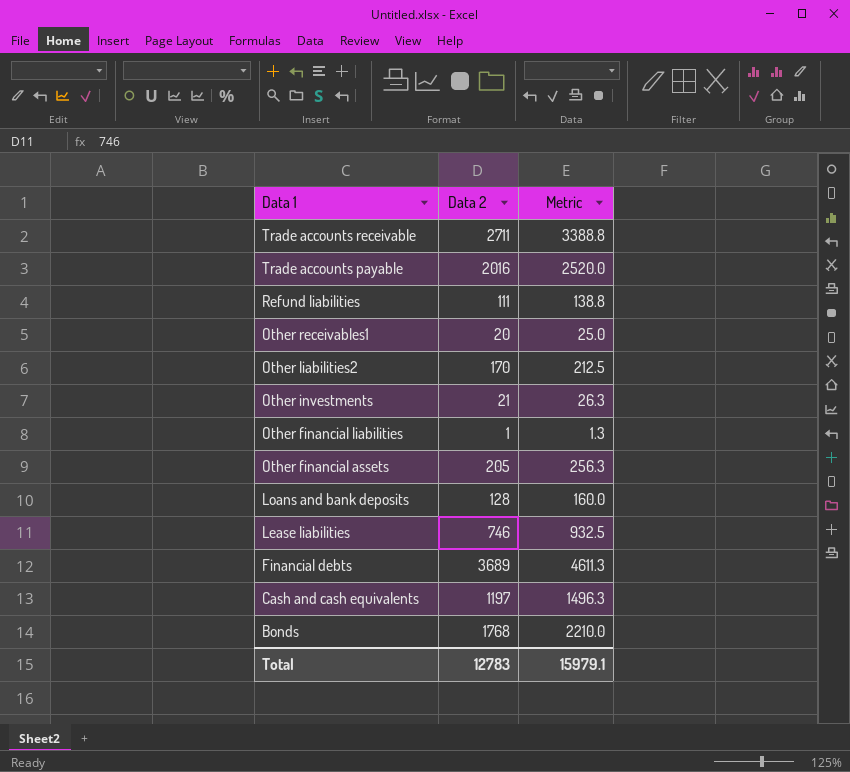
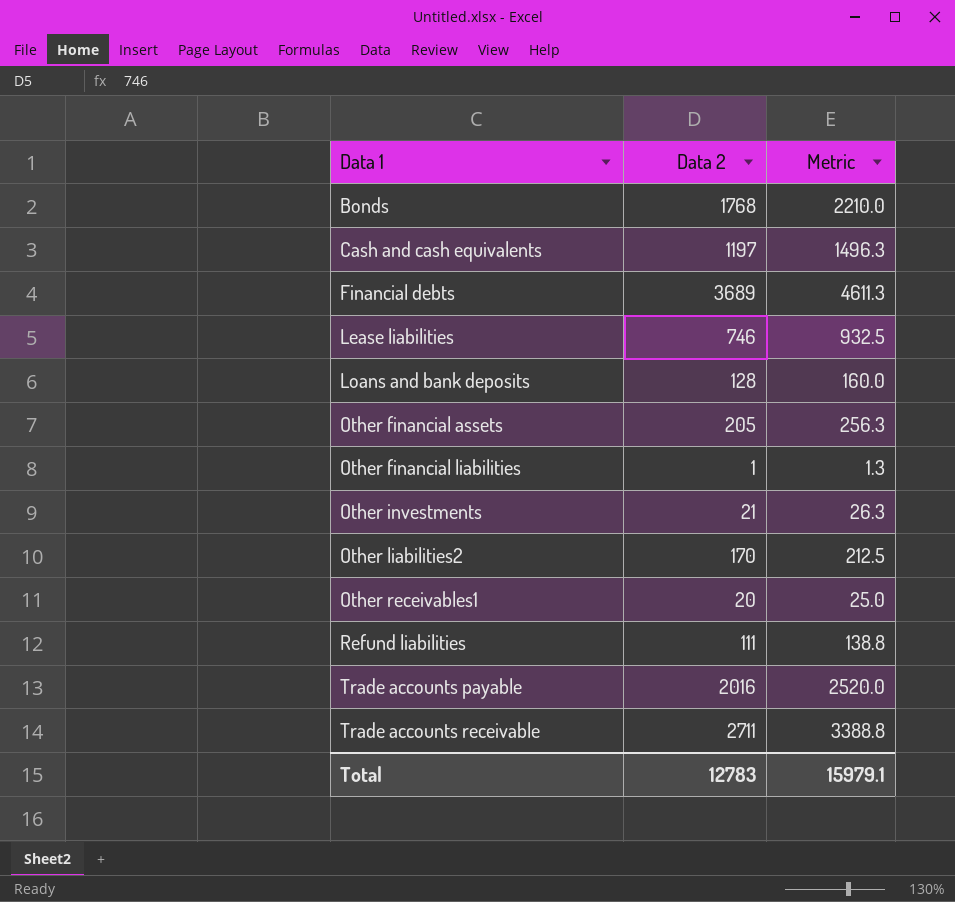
row order: Data 1 descending -> Data 1 ascending

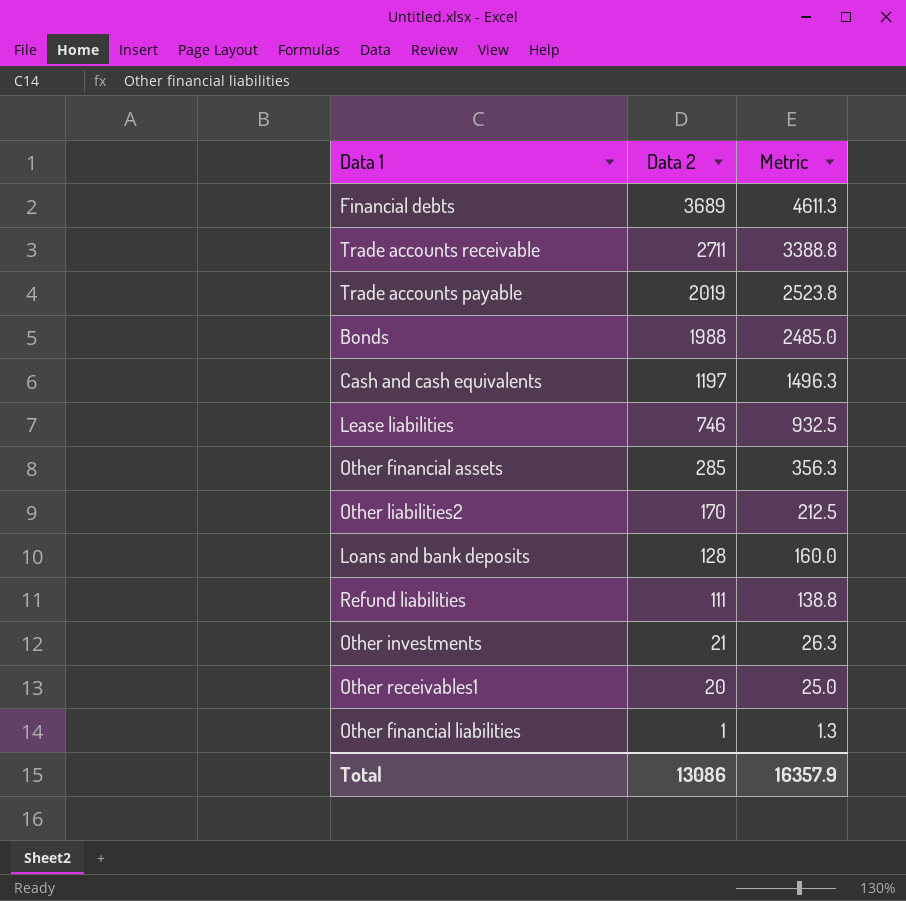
row order: Data 1 ascending -> Data 2 descending
Trade accounts payable | Data 2: 2016 -> 2019
Trade accounts payable | Metric: 2520.0 -> 2523.8
Bonds | Data 2: 1768 -> 1988
Bonds | Metric: 2210.0 -> 2485.0
Other financial assets | Data 2: 205 -> 285
Other financial assets | Metric: 256.3 -> 356.3
Total | Data 2: 12783 -> 13086
Total | Metric: 15979.1 -> 16357.9

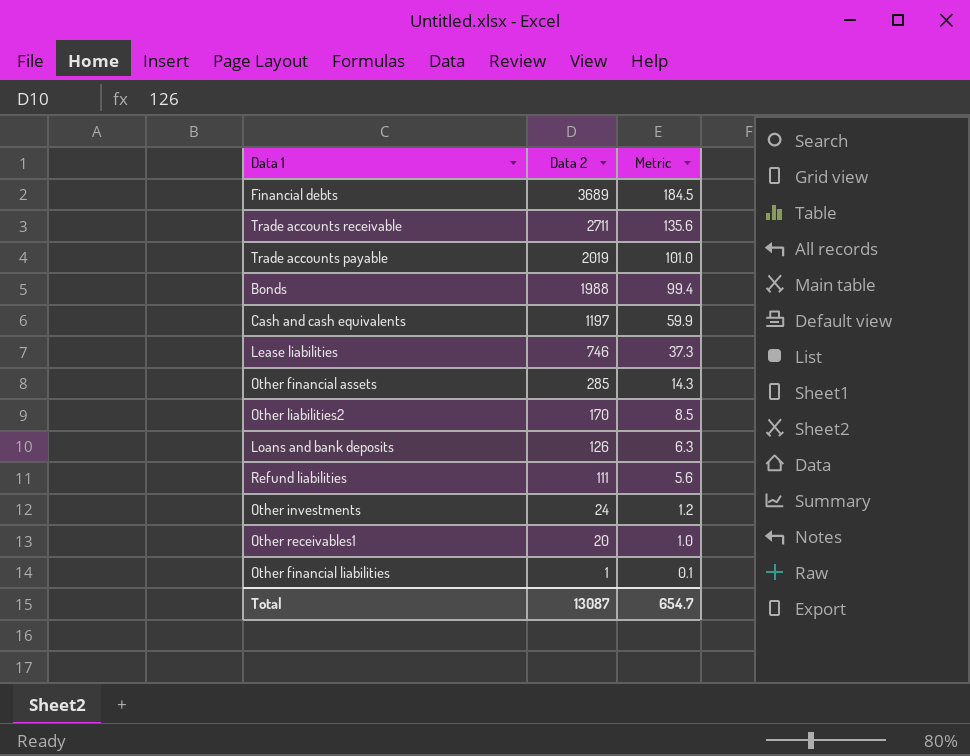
column Metric | formula: [Data 2] * 1.25 -> [Data 2] * 0.05
Loans and bank deposits | Data 2: 128 -> 126
Other investments | Data 2: 21 -> 24
Total | Data 2: 13086 -> 13087
Total | Metric: 16357.9 -> 654.7

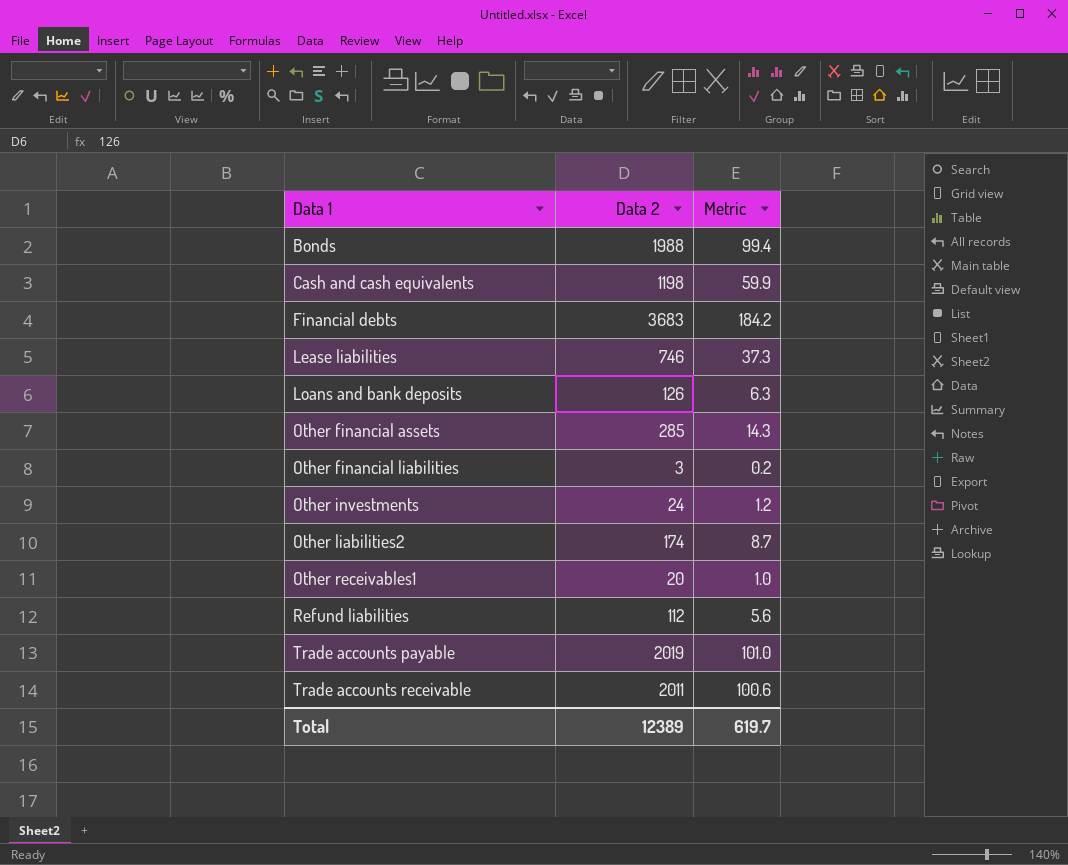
row order: Data 2 descending -> Data 1 ascending
Cash and cash equivalents | Data 2: 1197 -> 1198
Financial debts | Data 2: 3689 -> 3683
Financial debts | Metric: 184.5 -> 184.2
Other financial liabilities | Data 2: 1 -> 3
Other financial liabilities | Metric: 0.1 -> 0.2
Other liabilities2 | Data 2: 170 -> 174
Other liabilities2 | Metric: 8.5 -> 8.7
Refund liabilities | Data 2: 111 -> 112
Trade accounts receivable | Data 2: 2711 -> 2011
Trade accounts receivable | Metric: 135.6 -> 100.6
Total | Data 2: 13087 -> 12389
Total | Metric: 654.7 -> 619.7

